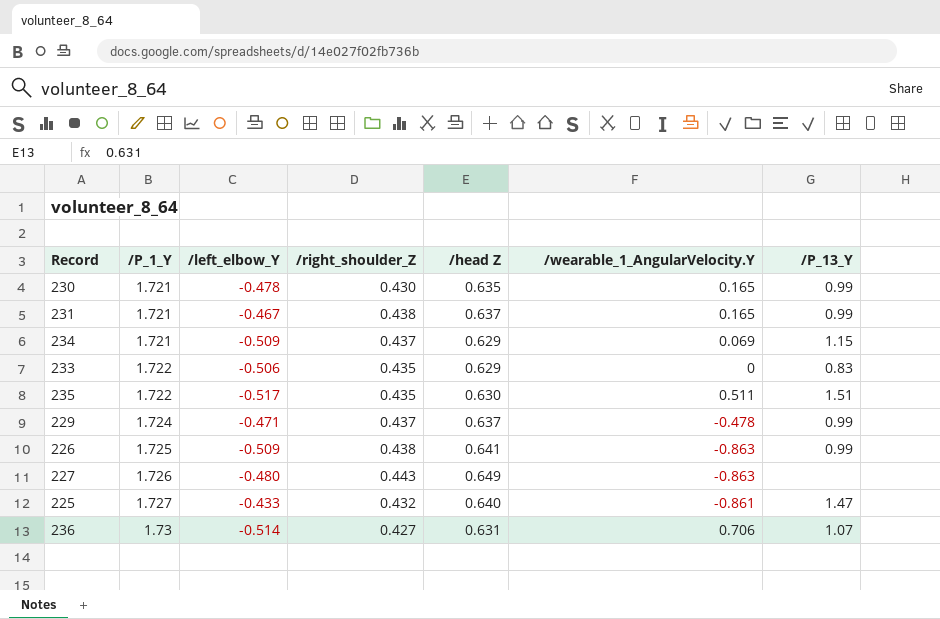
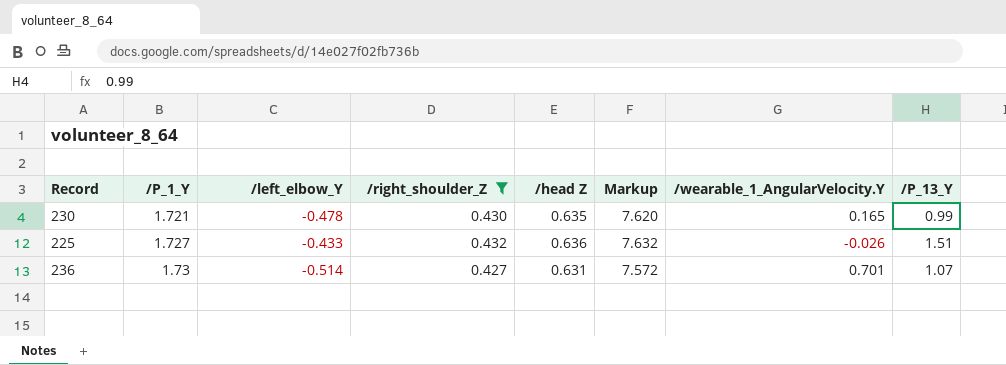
filter: none -> /right_shoulder_Z <= 0.432
column Markup | formula: none -> [/head Z] * 12
225 | /head Z: 0.640 -> 0.636
225 | /wearable_1_AngularVelocity.Y: -0.861 -> -0.026
225 | /P_13_Y: 1.47 -> 1.51
236 | /wearable_1_AngularVelocity.Y: 0.706 -> 0.701

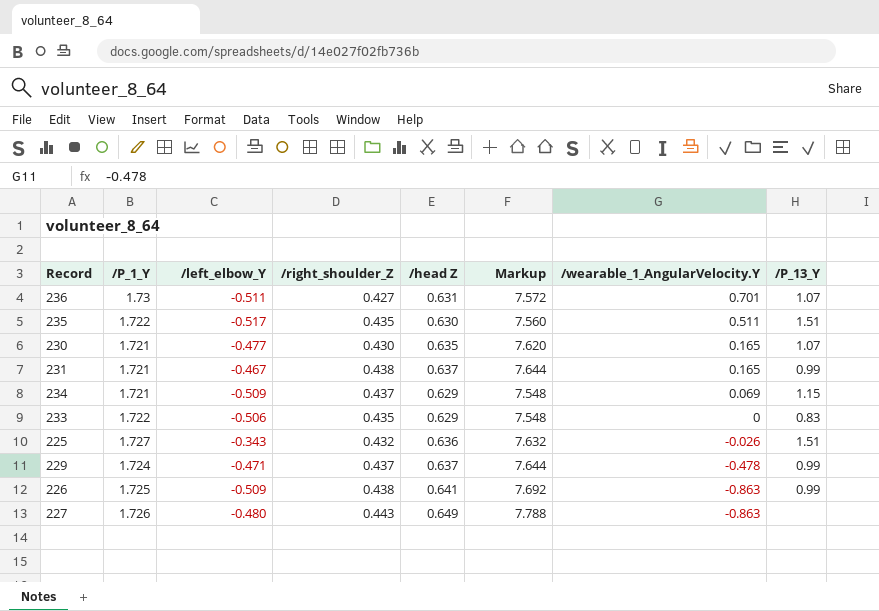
filter: /right_shoulder_Z <= 0.432 -> none
row order: /P_1_Y ascending -> /wearable_1_AngularVelocity.Y descending
236 | /left_elbow_Y: -0.514 -> -0.511
230 | /left_elbow_Y: -0.478 -> -0.477
230 | /P_13_Y: 0.99 -> 1.07
225 | /left_elbow_Y: -0.433 -> -0.343

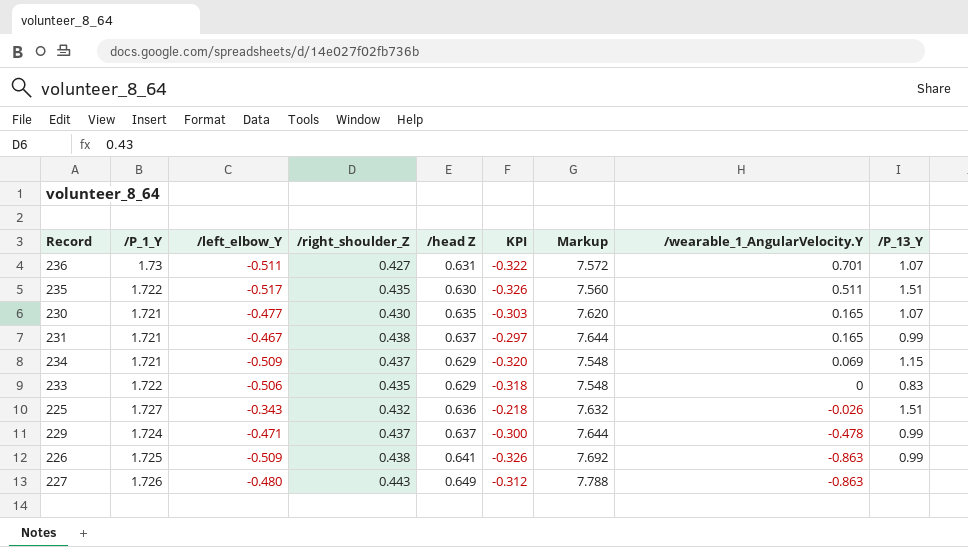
column KPI | formula: none -> [/left_elbow_Y] * [/head Z]

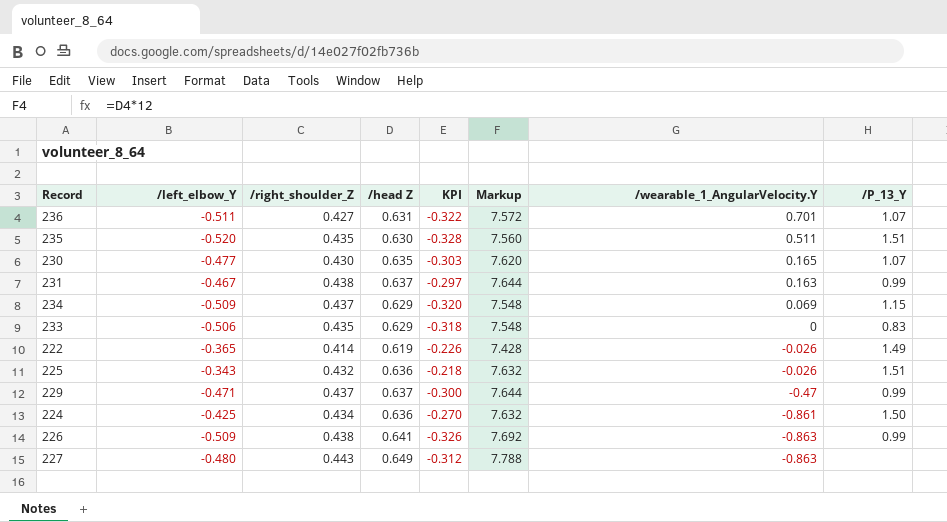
column /P_1_Y | position: 2 -> none
235 | /left_elbow_Y: -0.517 -> -0.520
235 | KPI: -0.326 -> -0.328
231 | /wearable_1_AngularVelocity.Y: 0.165 -> 0.163
row 222: none -> -0.365 | 0.414 | 0.619 | -0.226 | 7.428 | -0.026 | 1.49
229 | /wearable_1_AngularVelocity.Y: -0.478 -> -0.47
row 224: none -> -0.425 | 0.434 | 0.636 | -0.270 | 7.632 | -0.861 | 1.50

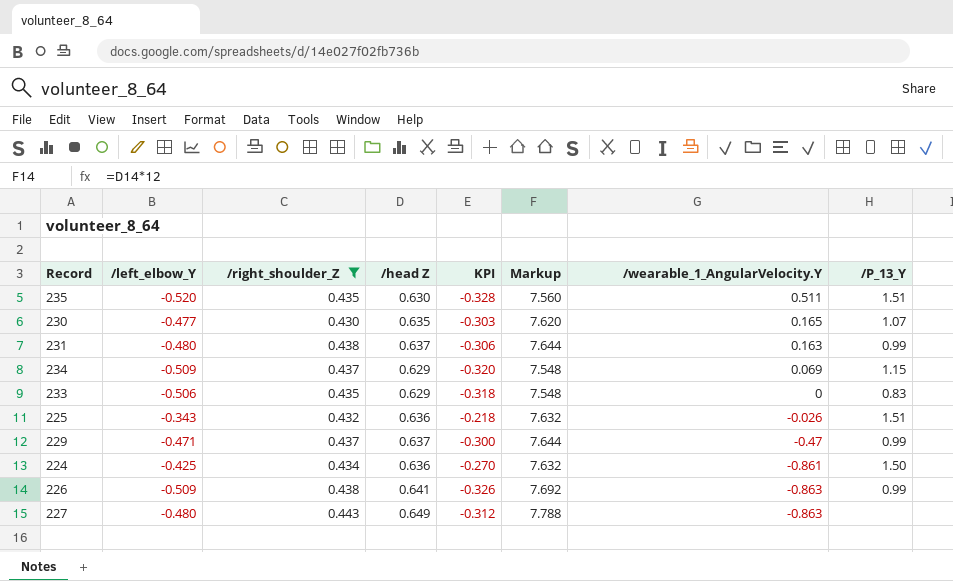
filter: none -> /right_shoulder_Z >= 0.430
231 | /left_elbow_Y: -0.467 -> -0.480
231 | KPI: -0.297 -> -0.306

